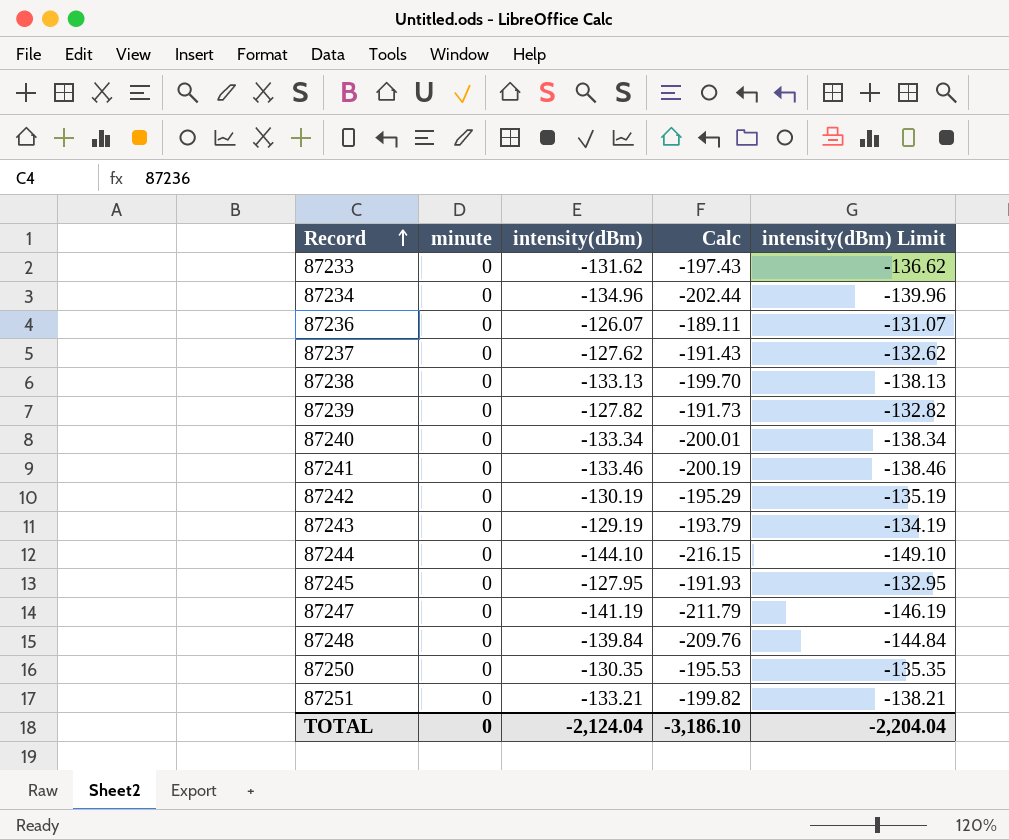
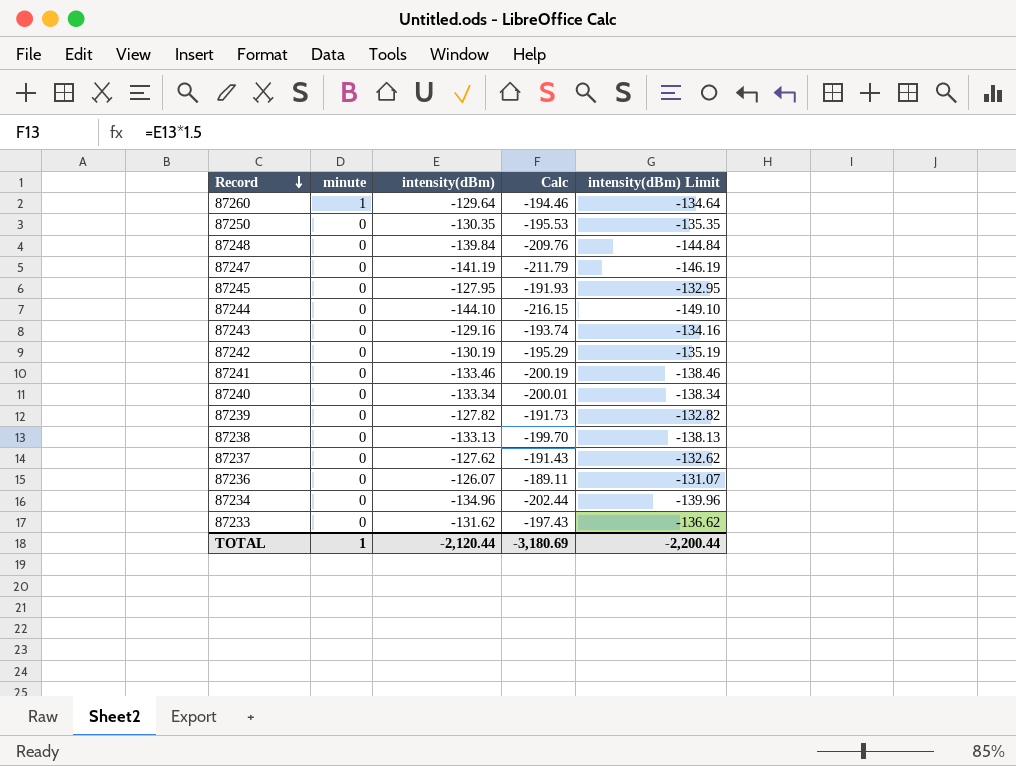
row order: Record ascending -> Record descending
row 87251: 0 | -133.21 | -199.82 | -138.21 -> none
row 87260: none -> 1 | -129.64 | -194.46 | -134.64
87243 | intensity(dBm): -129.19 -> -129.16
87243 | Calc: -193.79 -> -193.74
87243 | intensity(dBm) Limit: -134.19 -> -134.16
TOTAL | minute: 0 -> 1
TOTAL | intensity(dBm): -2,124.04 -> -2,120.44
TOTAL | Calc: -3,186.10 -> -3,180.69
TOTAL | intensity(dBm) Limit: -2,204.04 -> -2,200.44

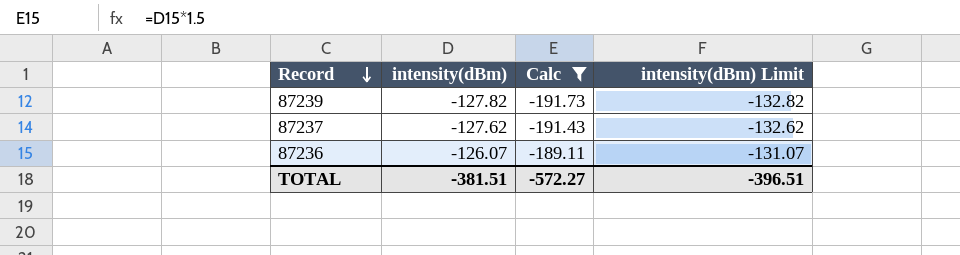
filter: none -> Calc >= -191.73
column minute | position: 2 -> none
TOTAL | intensity(dBm): -2,120.44 -> -381.51
TOTAL | Calc: -3,180.69 -> -572.27
TOTAL | intensity(dBm) Limit: -2,200.44 -> -396.51

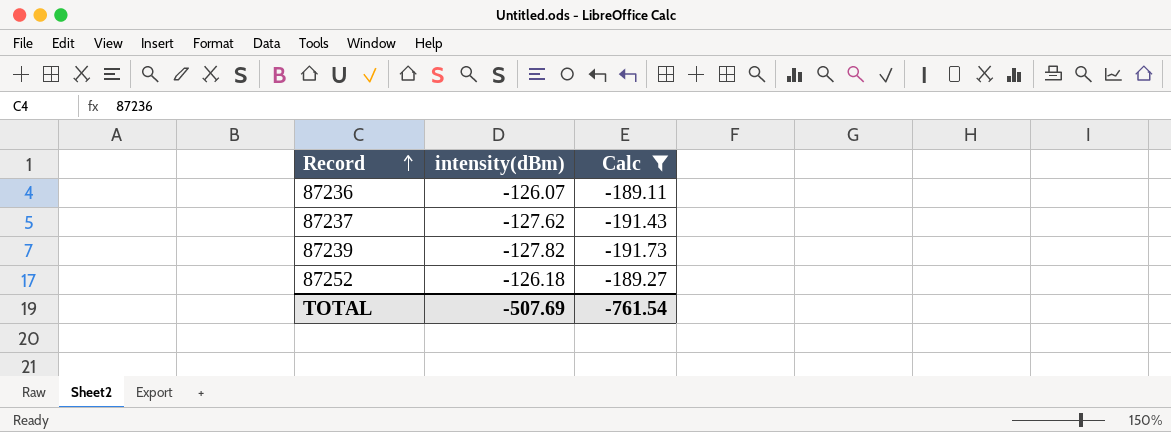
row order: Record descending -> Record ascending
column intensity(dBm) Limit | formula: [intensity(dBm)] - 5 -> none
row 87252: none -> -126.18 | -189.27
TOTAL | intensity(dBm): -381.51 -> -507.69
TOTAL | Calc: -572.27 -> -761.54

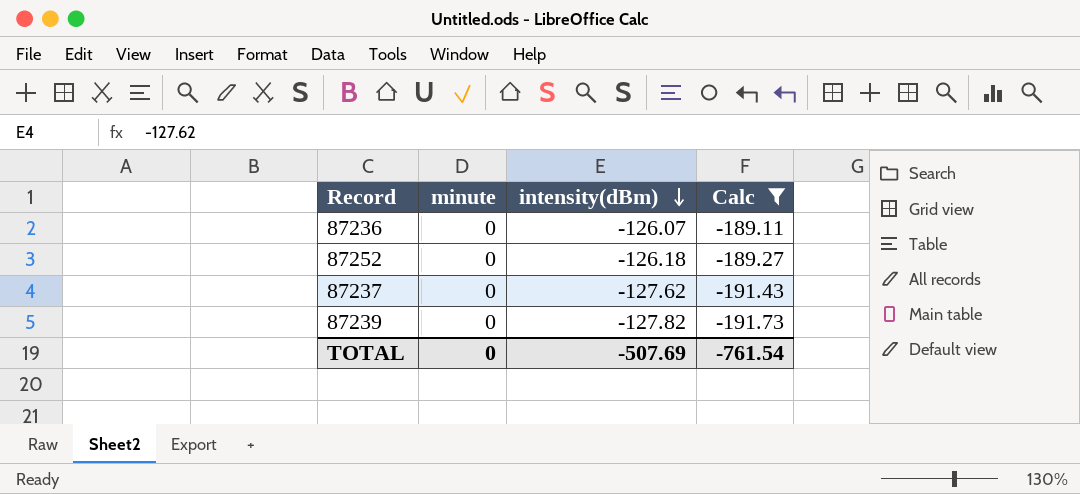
row order: Record ascending -> intensity(dBm) descending
column minute | position: none -> 2

